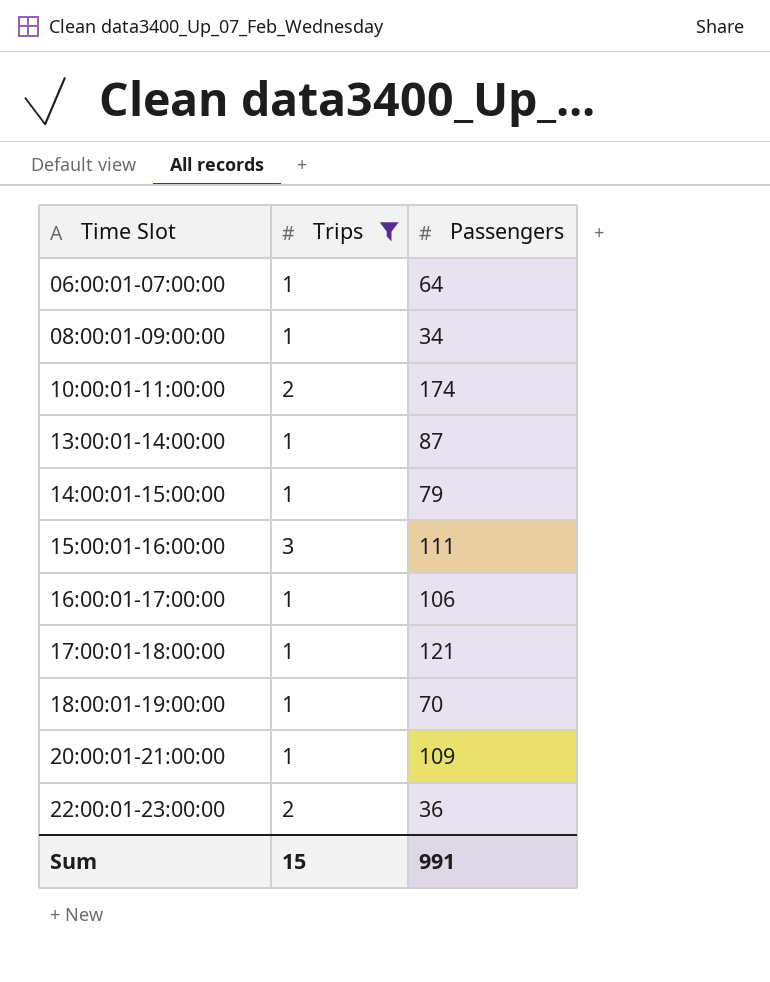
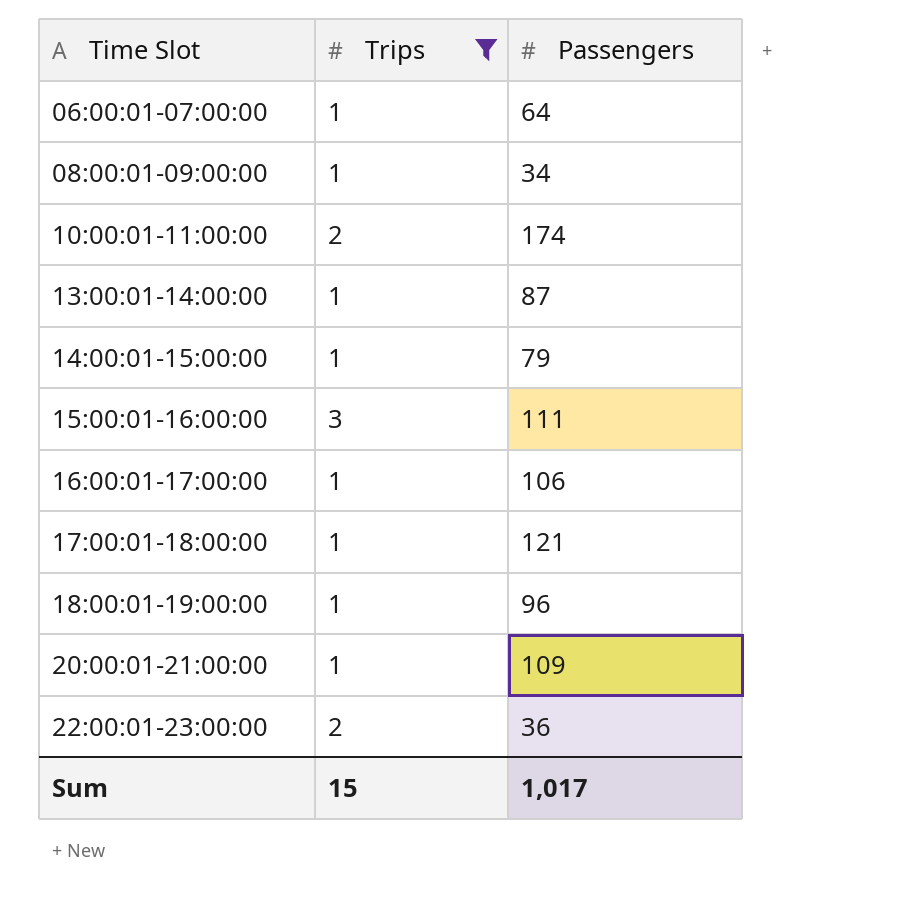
18:00:01-19:00:00 | Passengers: 70 -> 96
Sum | Passengers: 991 -> 1,017

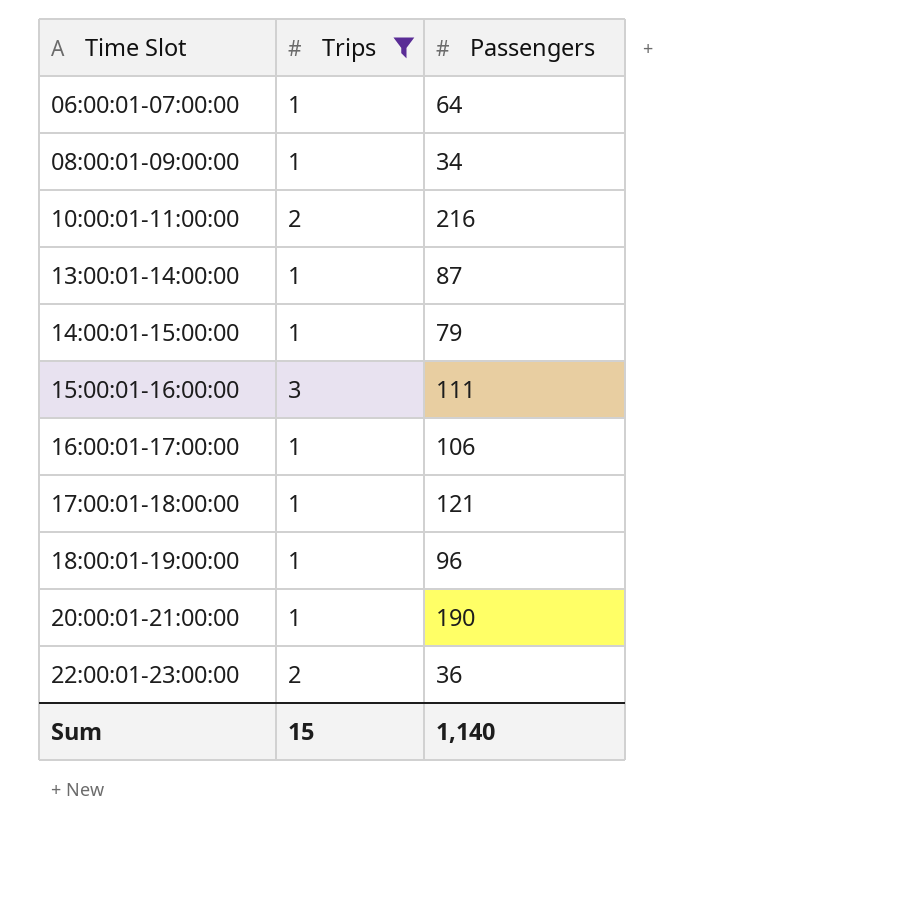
10:00:01-11:00:00 | Passengers: 174 -> 216
20:00:01-21:00:00 | Passengers: 109 -> 190
Sum | Passengers: 1,017 -> 1,140

